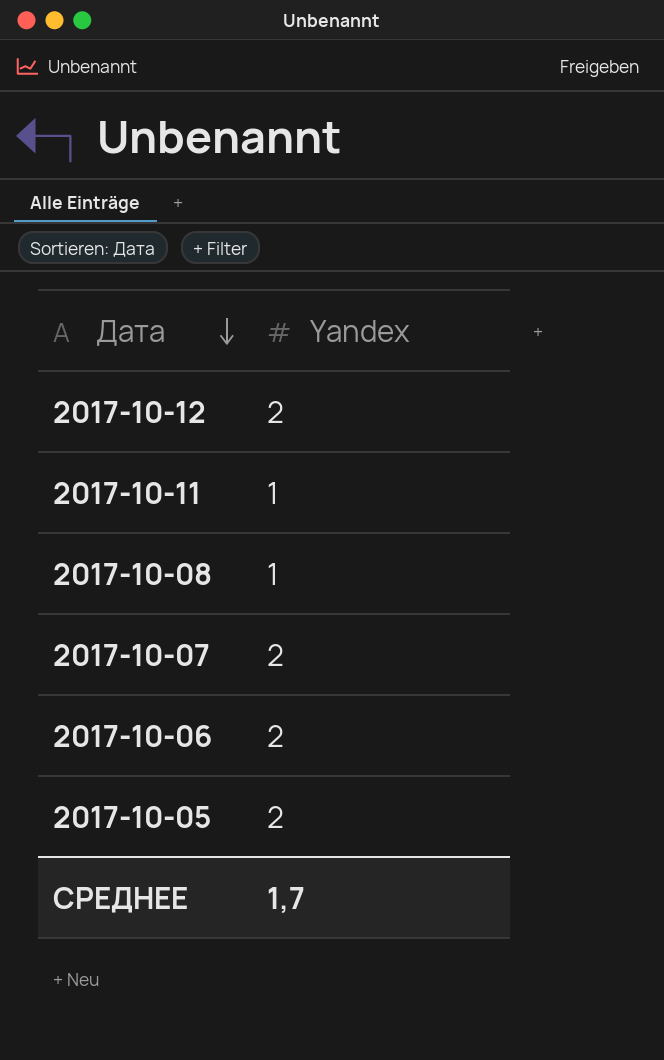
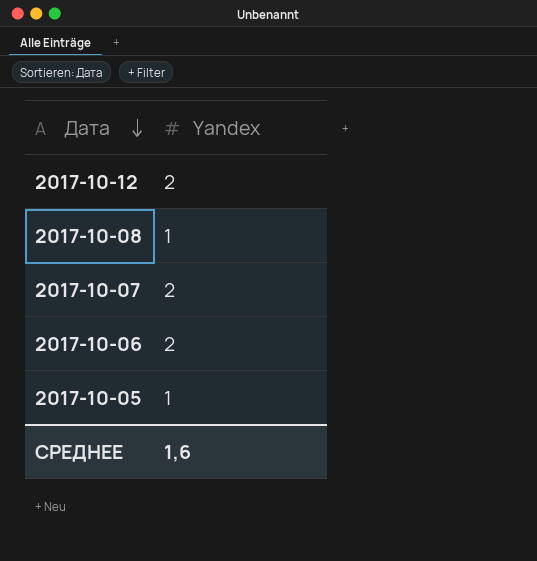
row 2017-10-11: 1 -> none
2017-10-05 | Yandex: 2 -> 1
СРЕДНЕЕ | Yandex: 1,7 -> 1,6

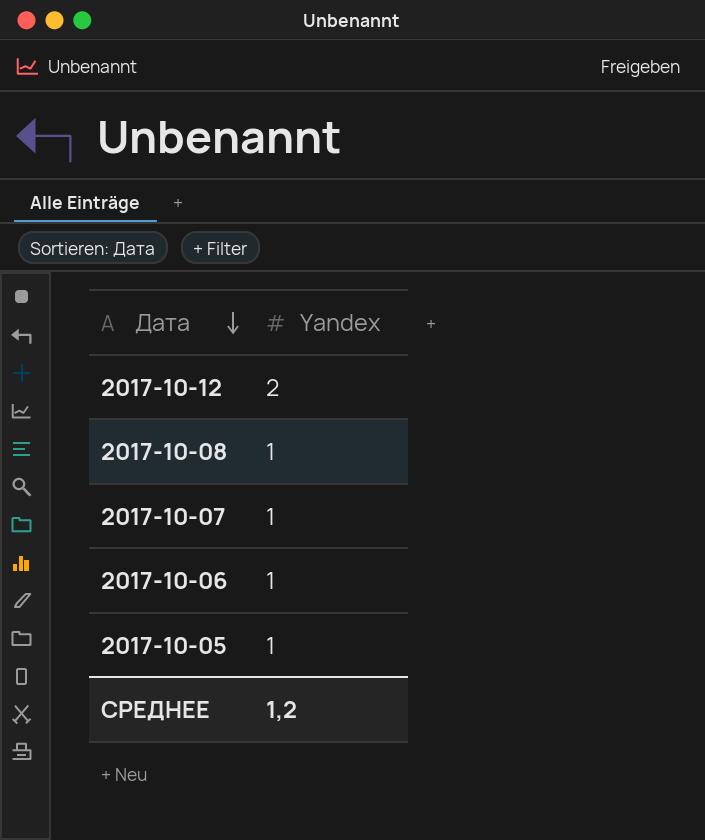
2017-10-07 | Yandex: 2 -> 1
2017-10-06 | Yandex: 2 -> 1
СРЕДНЕЕ | Yandex: 1,6 -> 1,2

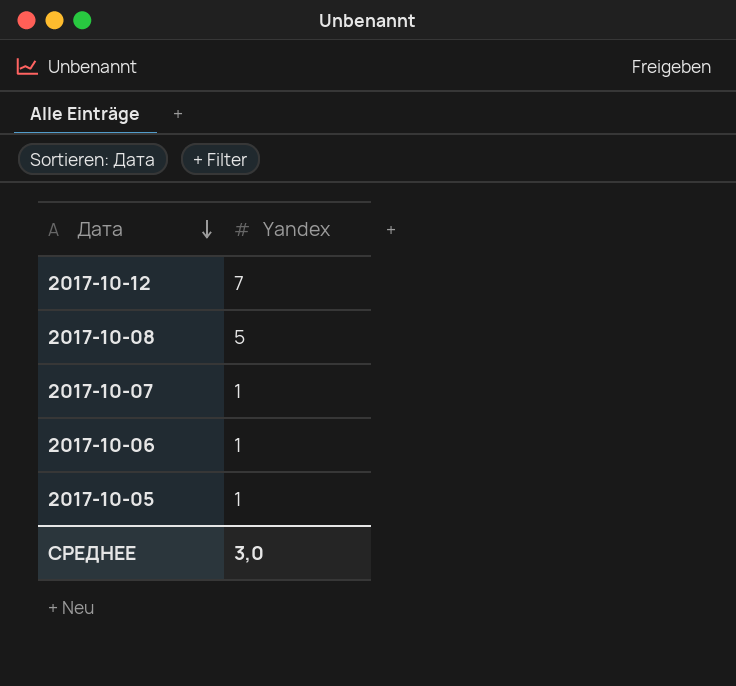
2017-10-12 | Yandex: 2 -> 7
2017-10-08 | Yandex: 1 -> 5
СРЕДНЕЕ | Yandex: 1,2 -> 3,0

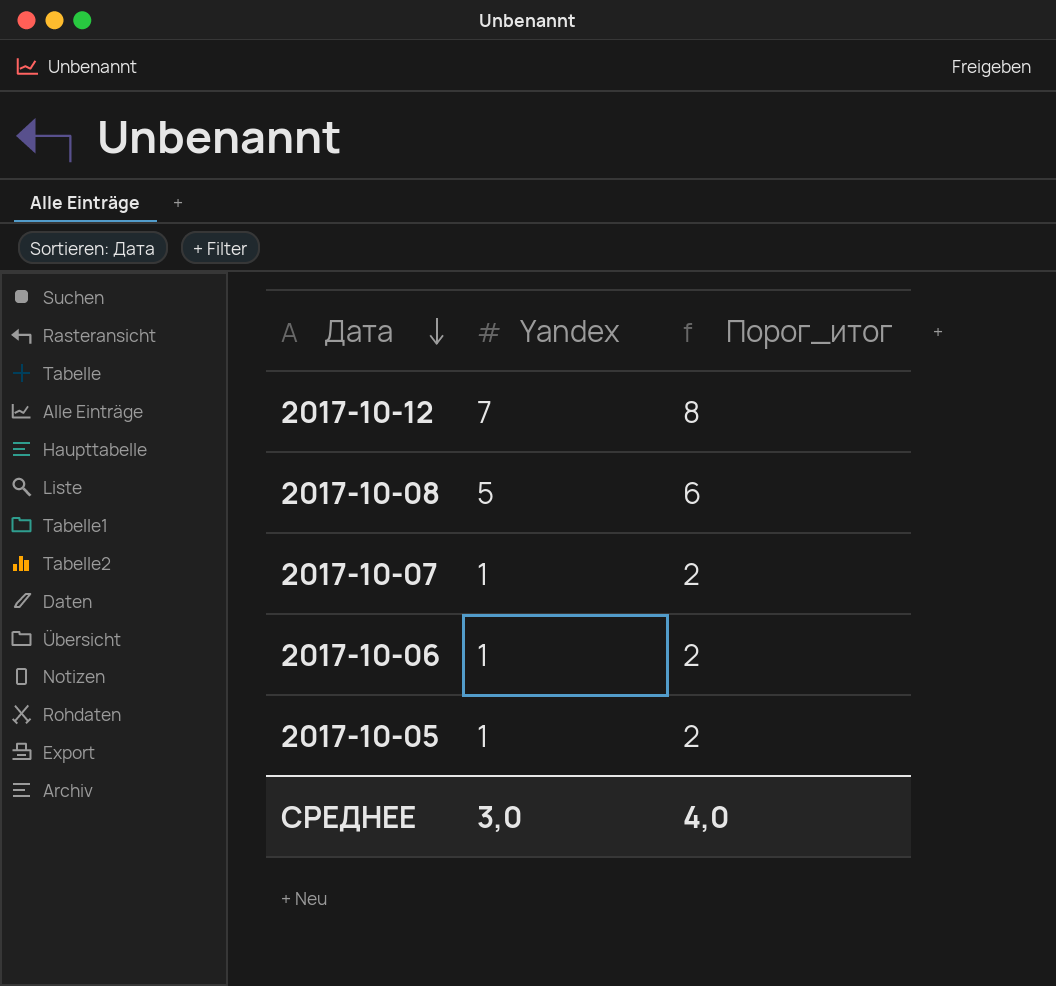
column Порог_итог | formula: none -> [Yandex] + 1

